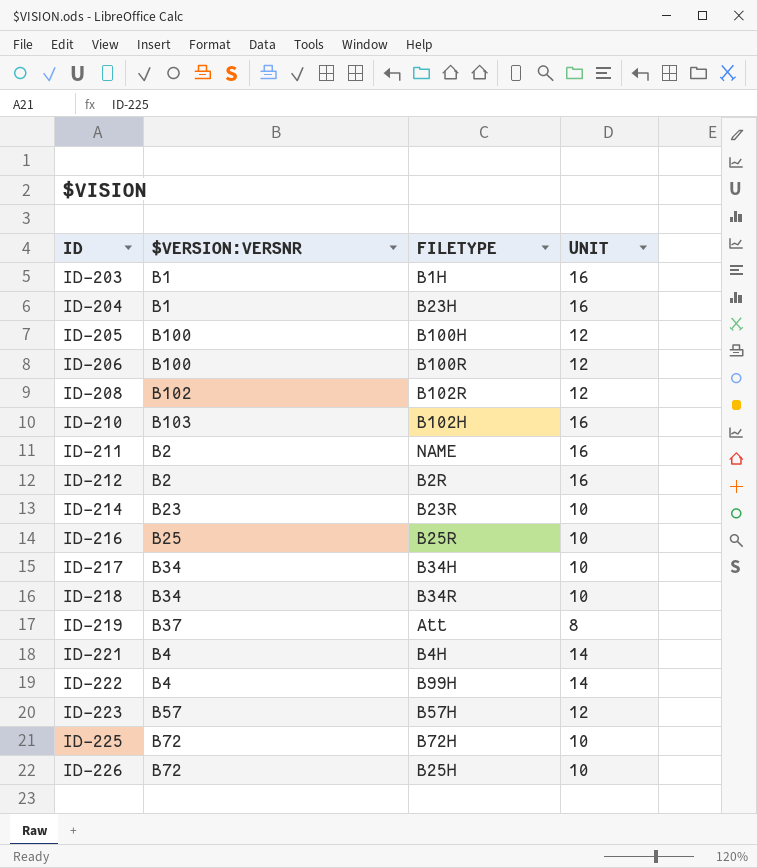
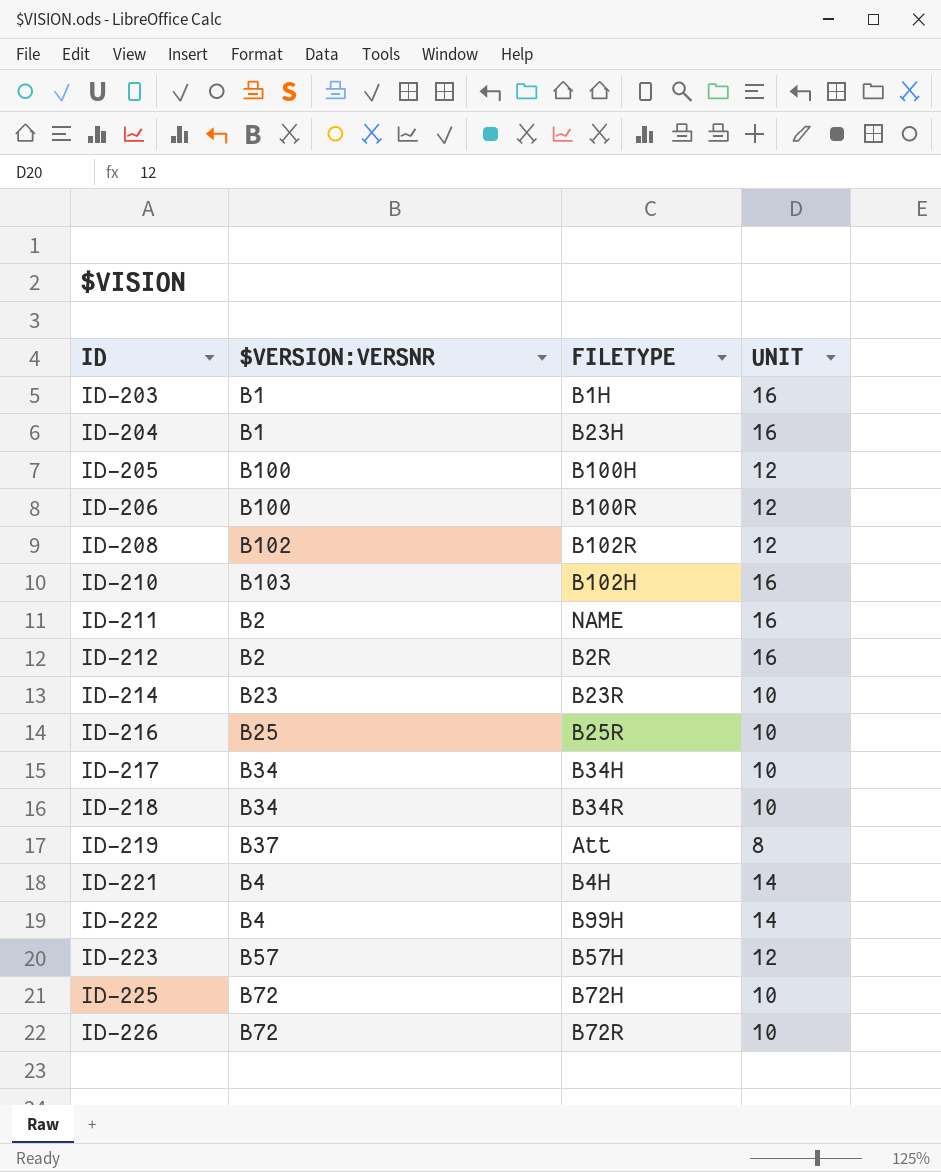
ID-226 | FILETYPE: B25H -> B72R

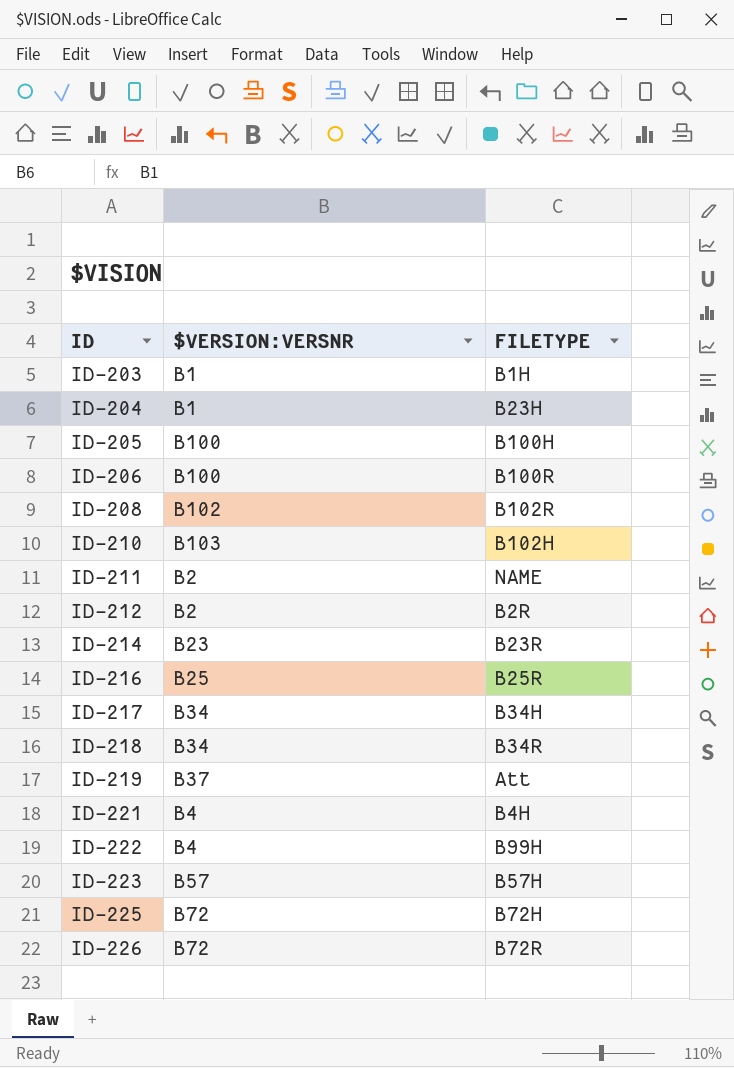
column UNIT | position: 4 -> none

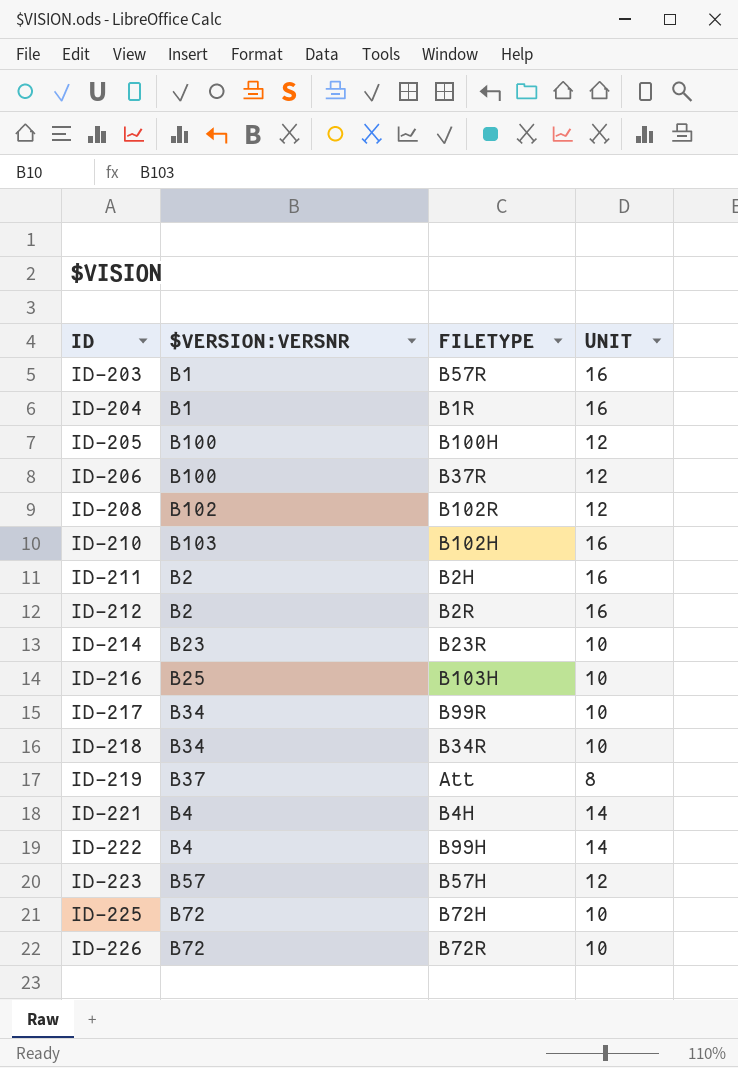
column UNIT | position: none -> 4
ID-203 | FILETYPE: B1H -> B57R
ID-204 | FILETYPE: B23H -> B1R
ID-206 | FILETYPE: B100R -> B37R
ID-211 | FILETYPE: NAME -> B2H
ID-216 | FILETYPE: B25R -> B103H
ID-217 | FILETYPE: B34H -> B99R

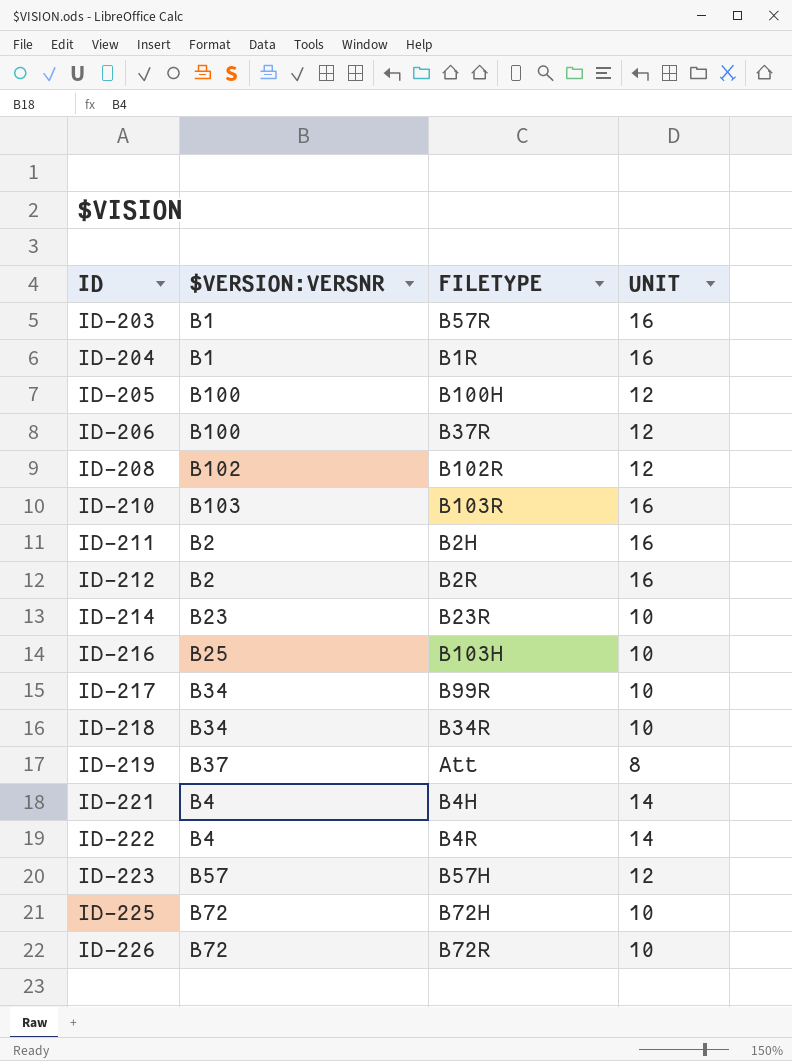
ID-210 | FILETYPE: B102H -> B103R
ID-222 | FILETYPE: B99H -> B4R

